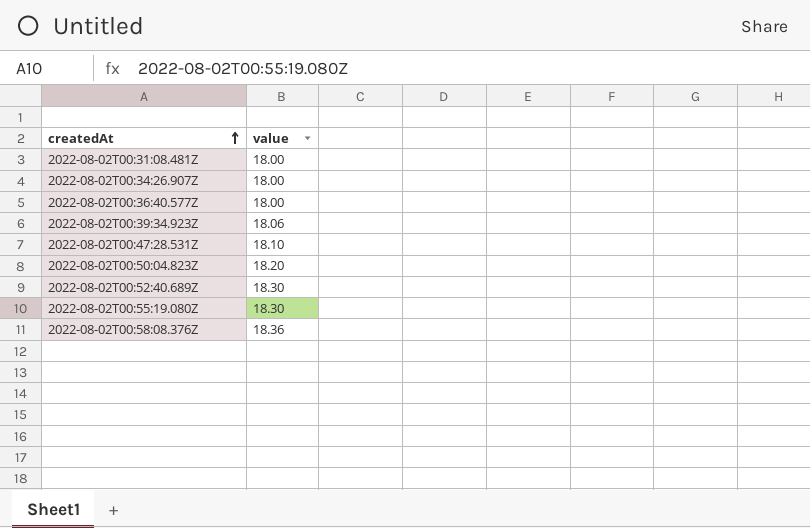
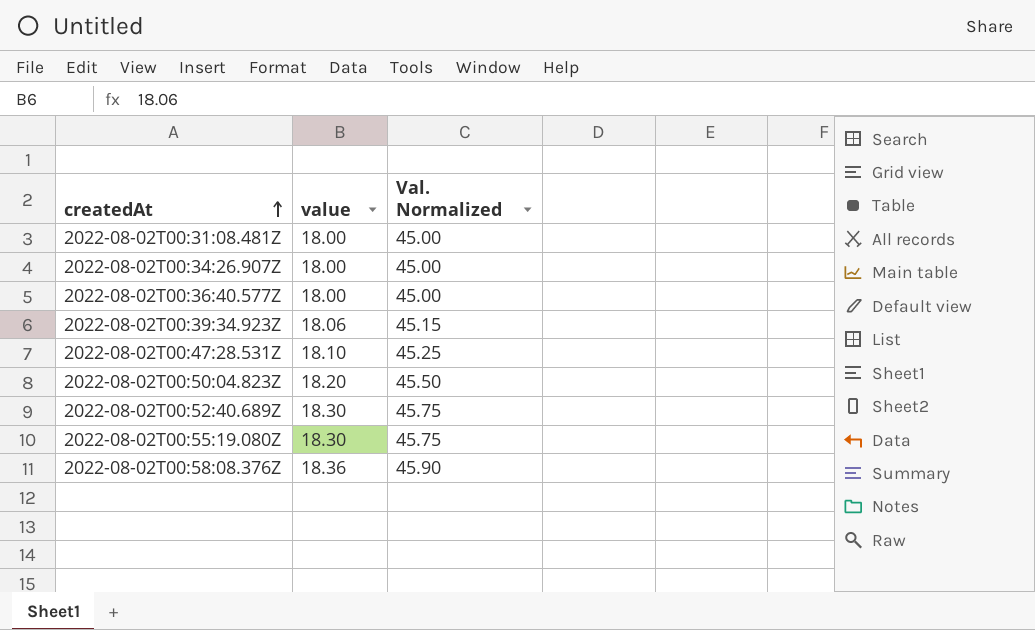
column Val. Normalized | formula: none -> [value] * 2.5

